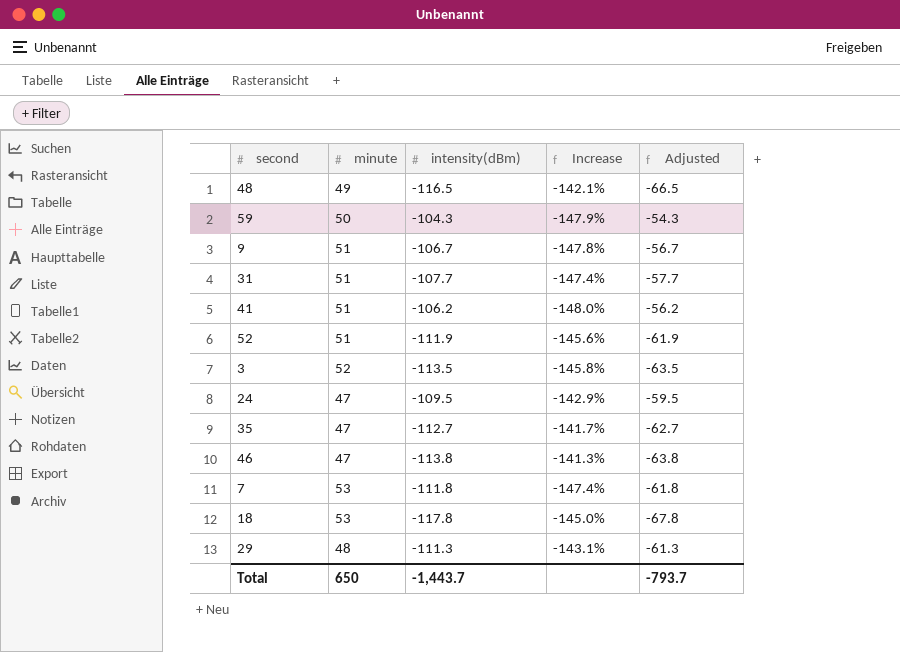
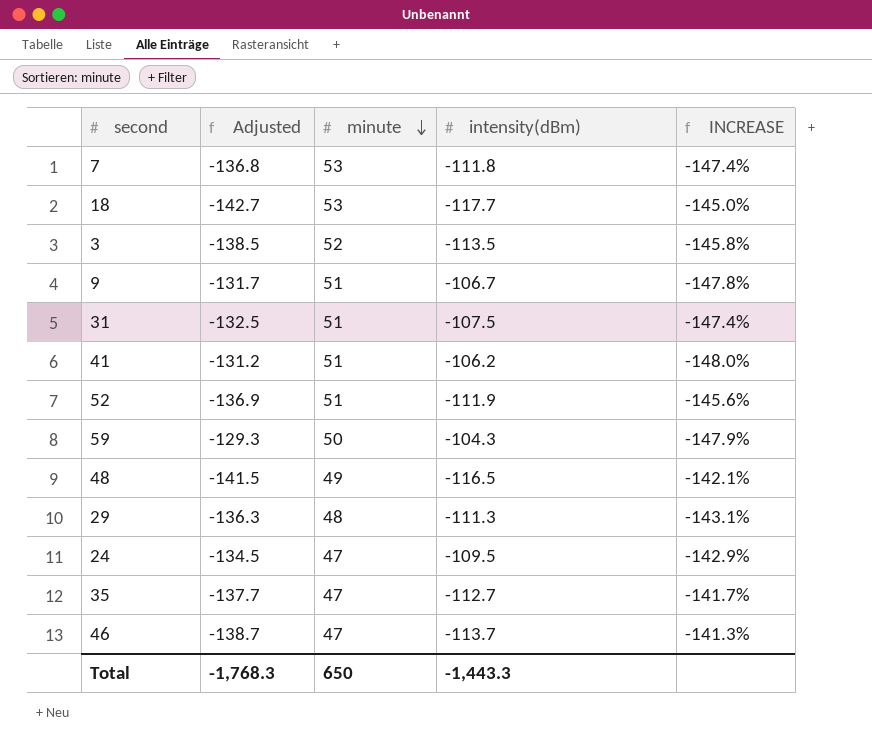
row order: none -> minute descending
column Adjusted | formula: [intensity(dBm)] + 50 -> [intensity(dBm)] - 25
column Adjusted | position: 5 -> 2
column name: Increase -> INCREASE
18 | intensity(dBm): -117.8 -> -117.7
31 | intensity(dBm): -107.7 -> -107.5
46 | intensity(dBm): -113.8 -> -113.7
Total | Adjusted: -793.7 -> -1,768.3
Total | intensity(dBm): -1,443.7 -> -1,443.3

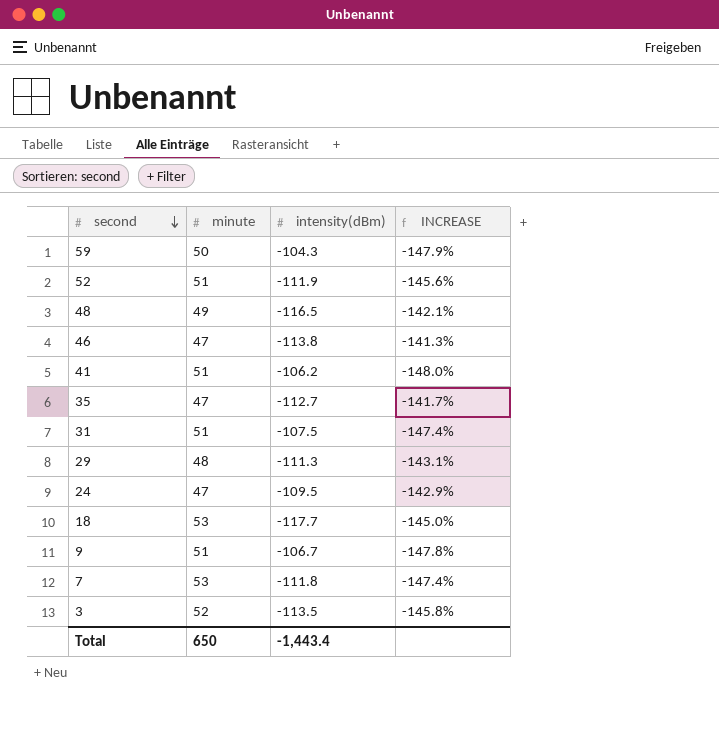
row order: minute descending -> second descending
column Adjusted | formula: [intensity(dBm)] - 25 -> none
46 | intensity(dBm): -113.7 -> -113.8
Total | intensity(dBm): -1,443.3 -> -1,443.4

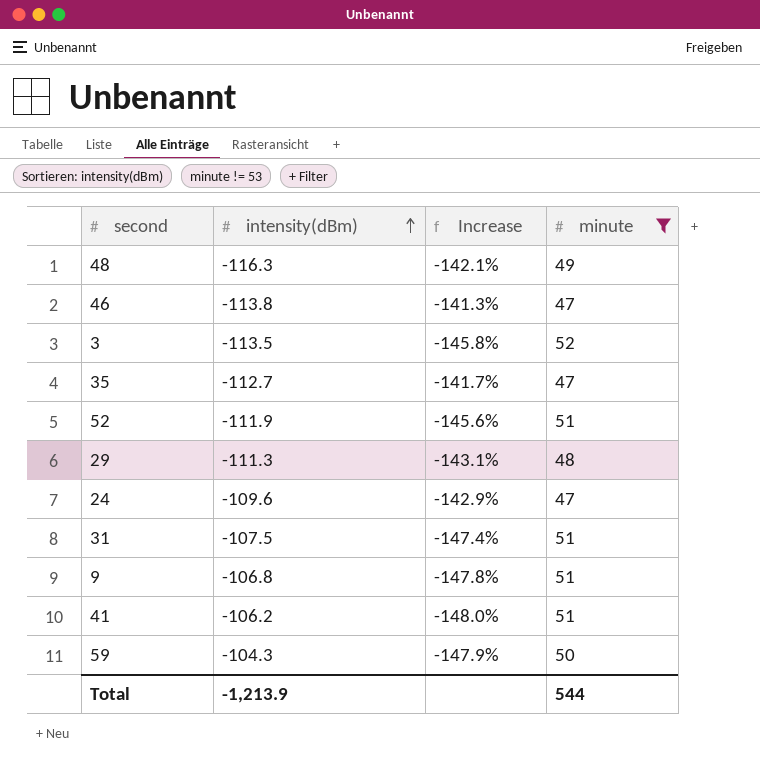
filter: none -> minute != 53
row order: second descending -> intensity(dBm) ascending
column name: INCREASE -> Increase
column minute | position: 2 -> 4
48 | intensity(dBm): -116.5 -> -116.3
24 | intensity(dBm): -109.5 -> -109.6
9 | intensity(dBm): -106.7 -> -106.8
Total | intensity(dBm): -1,443.4 -> -1,213.9
Total | minute: 650 -> 544

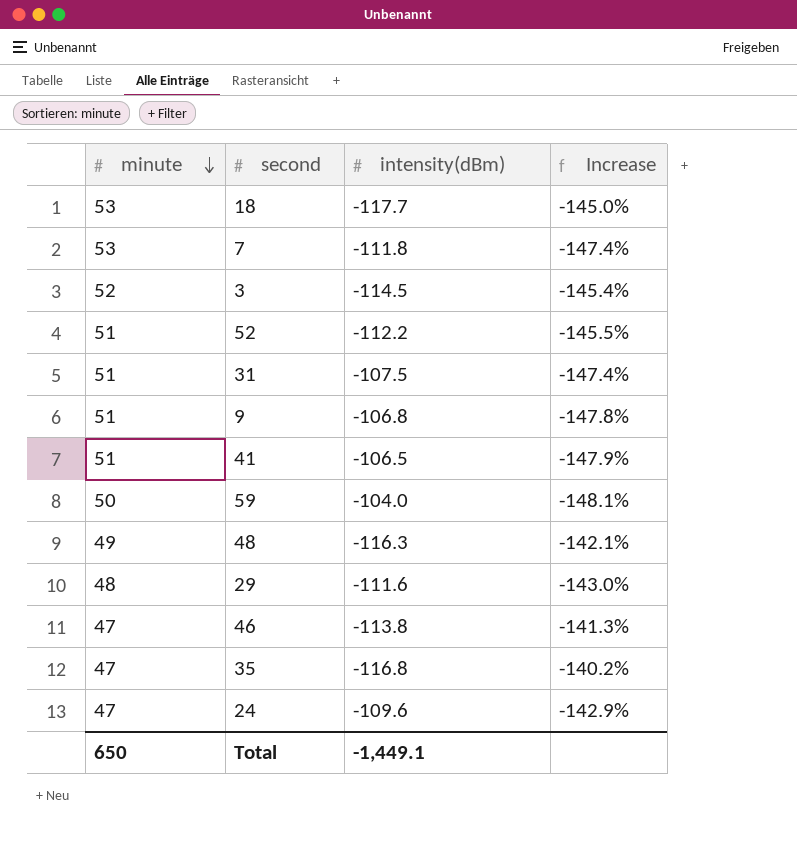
filter: minute != 53 -> none
row order: intensity(dBm) ascending -> minute descending
column minute | position: 4 -> 1
3 | intensity(dBm): -113.5 -> -114.5
3 | Increase: -145.8% -> -145.4%
52 | intensity(dBm): -111.9 -> -112.2
52 | Increase: -145.6% -> -145.5%
41 | intensity(dBm): -106.2 -> -106.5
41 | Increase: -148.0% -> -147.9%
59 | intensity(dBm): -104.3 -> -104.0
59 | Increase: -147.9% -> -148.1%
29 | intensity(dBm): -111.3 -> -111.6
29 | Increase: -143.1% -> -143.0%
35 | intensity(dBm): -112.7 -> -116.8
35 | Increase: -141.7% -> -140.2%
Total | minute: 544 -> 650
Total | intensity(dBm): -1,213.9 -> -1,449.1

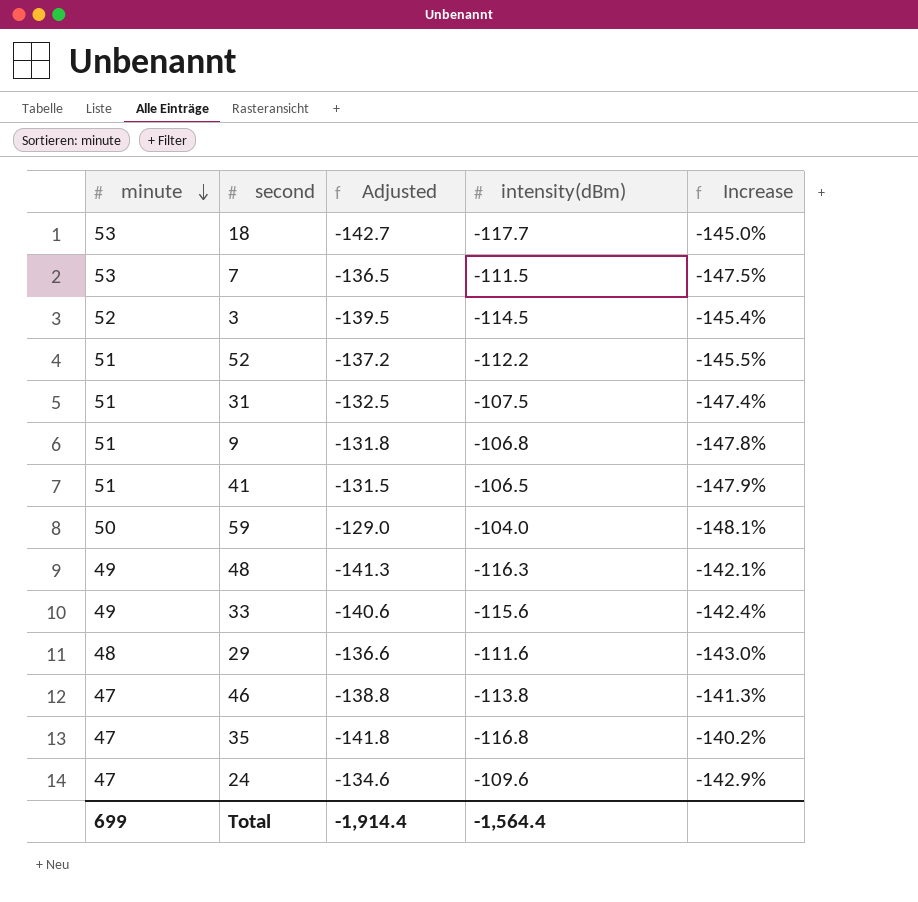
column Adjusted | formula: none -> [intensity(dBm)] - 25
7 | intensity(dBm): -111.8 -> -111.5
7 | Increase: -147.4% -> -147.5%
row 33: none -> 49 | -140.6 | -115.6 | -142.4%
Total | minute: 650 -> 699
Total | intensity(dBm): -1,449.1 -> -1,564.4

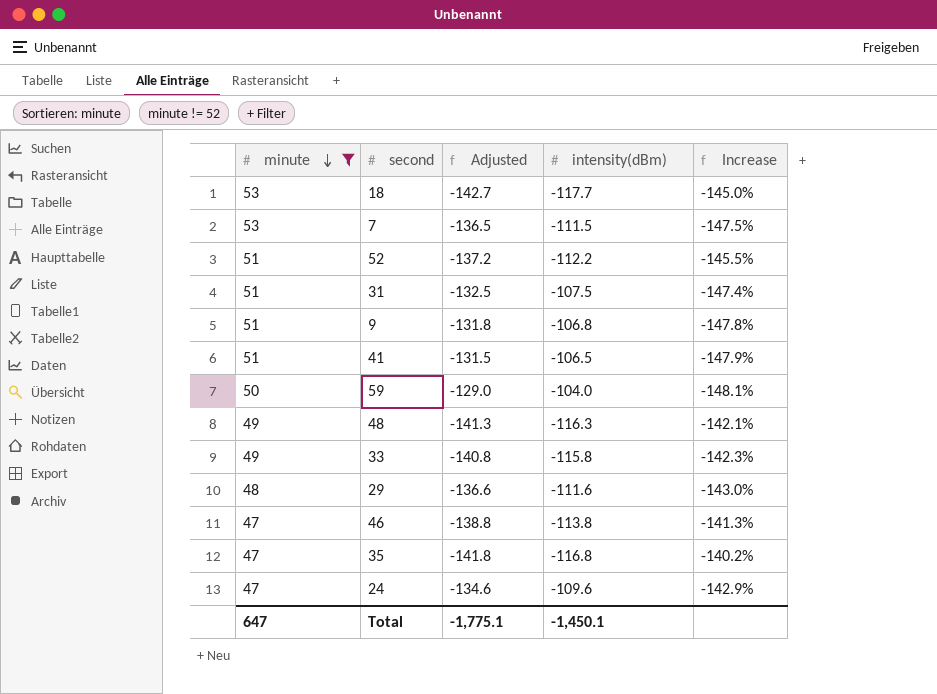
filter: none -> minute != 52
33 | Adjusted: -140.6 -> -140.8
33 | intensity(dBm): -115.6 -> -115.8
33 | Increase: -142.4% -> -142.3%
Total | minute: 699 -> 647
Total | Adjusted: -1,914.4 -> -1,775.1
Total | intensity(dBm): -1,564.4 -> -1,450.1

